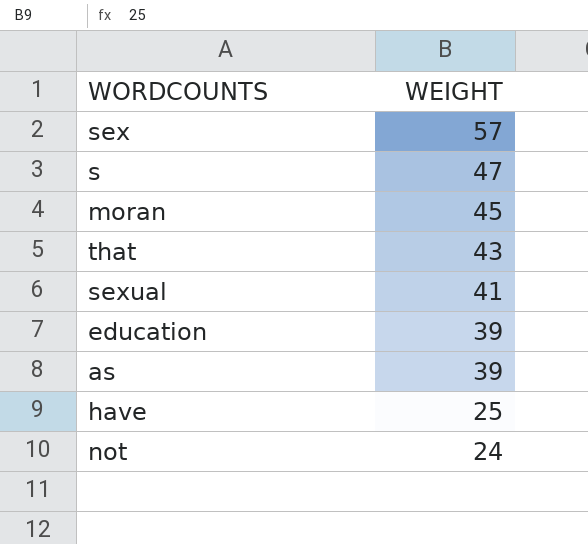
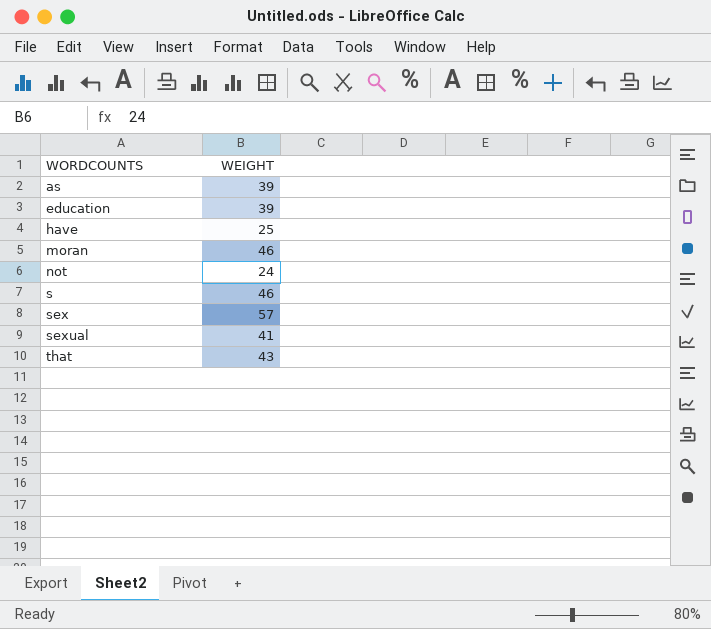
row order: WEIGHT descending -> WORDCOUNTS ascending
moran | WEIGHT: 45 -> 46
s | WEIGHT: 47 -> 46

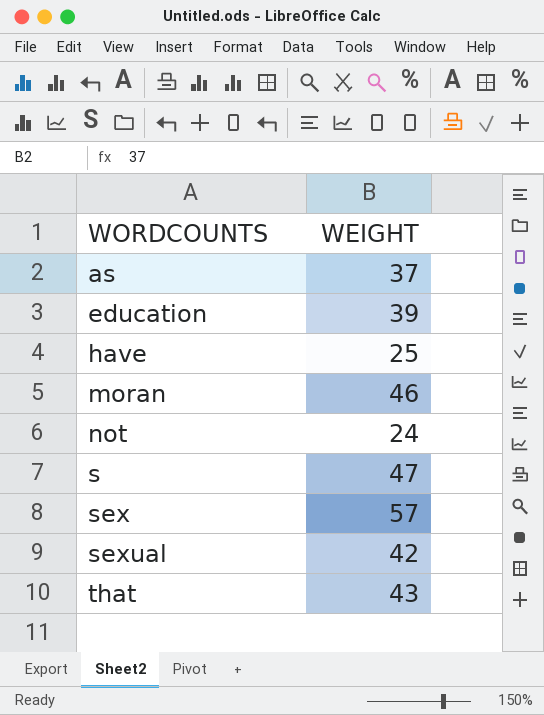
as | WEIGHT: 39 -> 37
s | WEIGHT: 46 -> 47
sexual | WEIGHT: 41 -> 42

